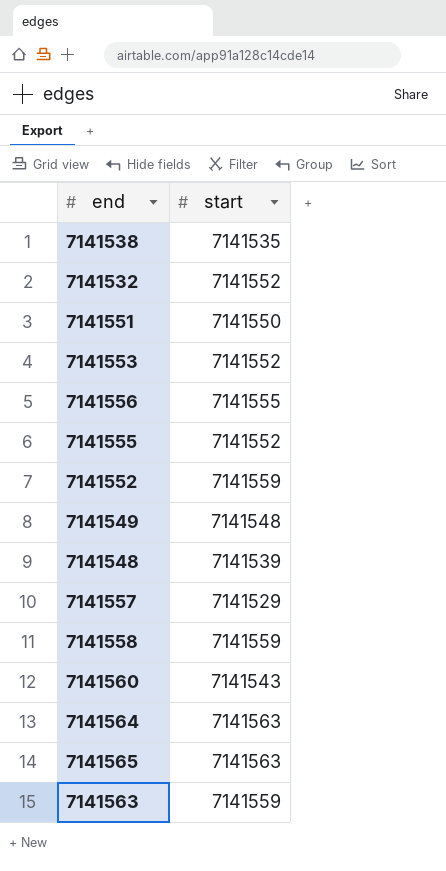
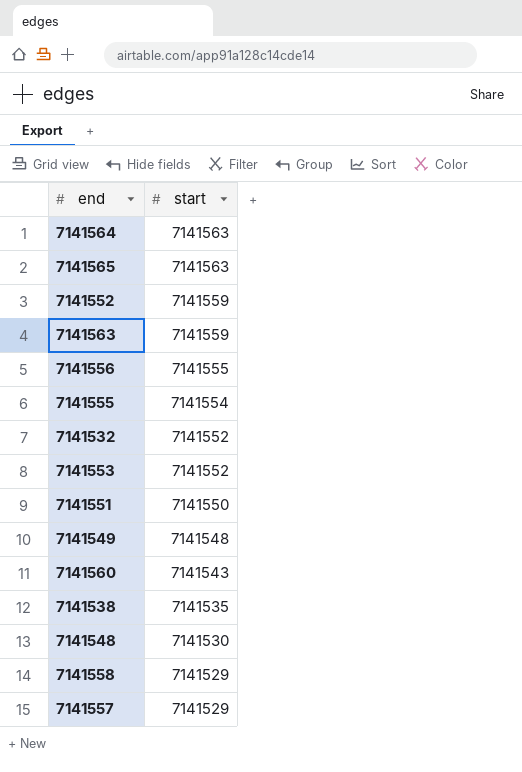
row order: none -> start descending
7141555 | start: 7141552 -> 7141554
7141548 | start: 7141539 -> 7141530
7141558 | start: 7141559 -> 7141529

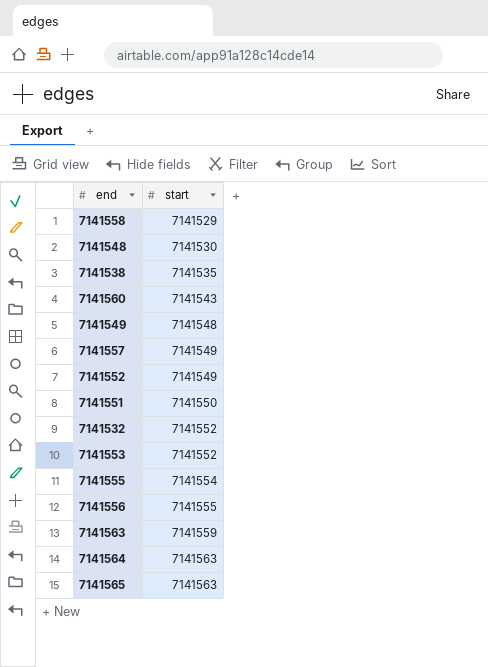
row order: start descending -> start ascending
7141557 | start: 7141529 -> 7141549
7141552 | start: 7141559 -> 7141549

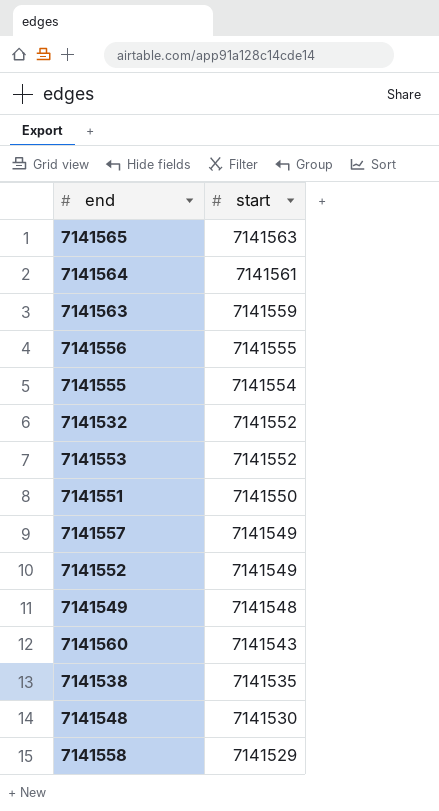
row order: start ascending -> start descending
7141564 | start: 7141563 -> 7141561

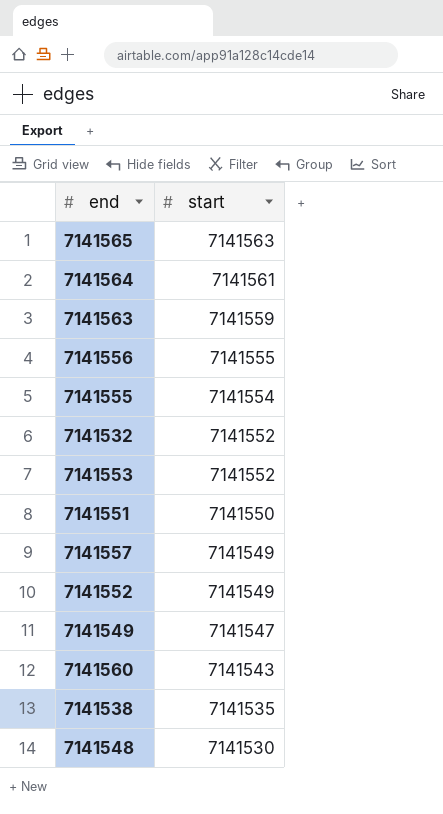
row 7141558: 7141529 -> none
7141549 | start: 7141548 -> 7141547

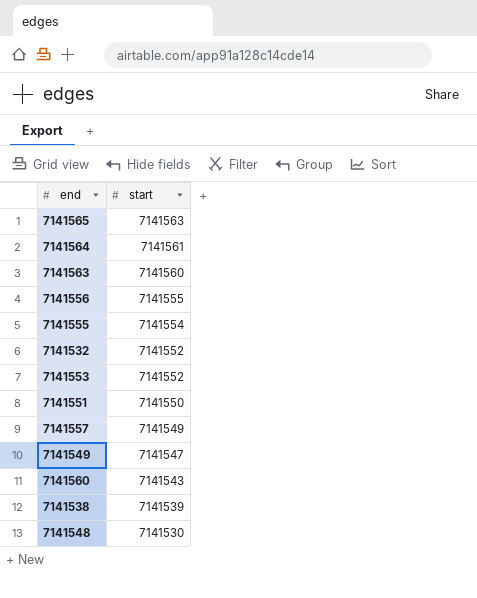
row 7141552: 7141549 -> none
7141563 | start: 7141559 -> 7141560
7141538 | start: 7141535 -> 7141539

